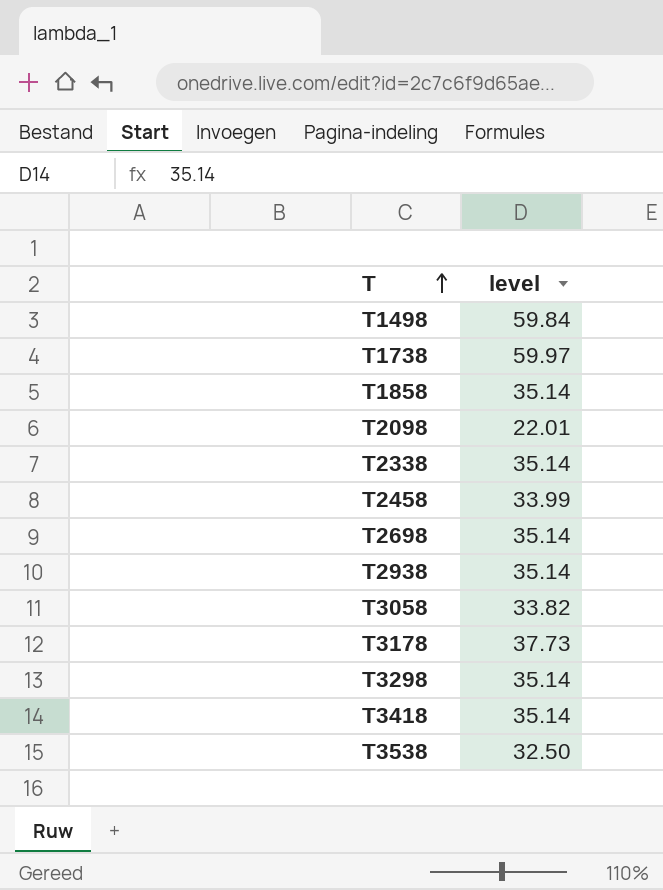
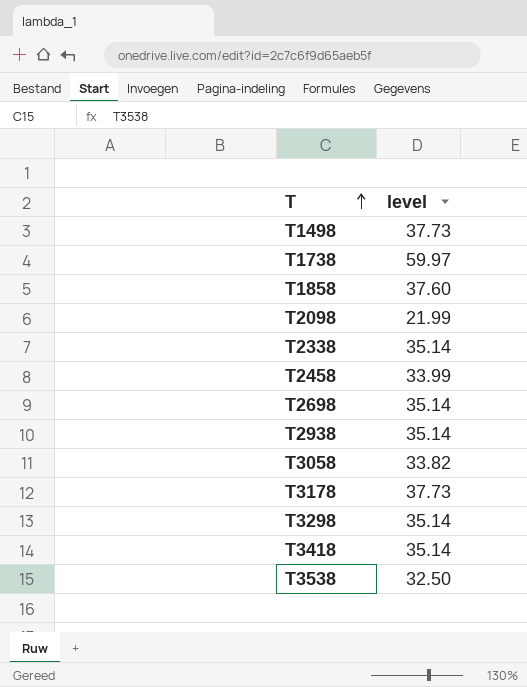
T1498 | level: 59.84 -> 37.73
T1858 | level: 35.14 -> 37.60
T2098 | level: 22.01 -> 21.99

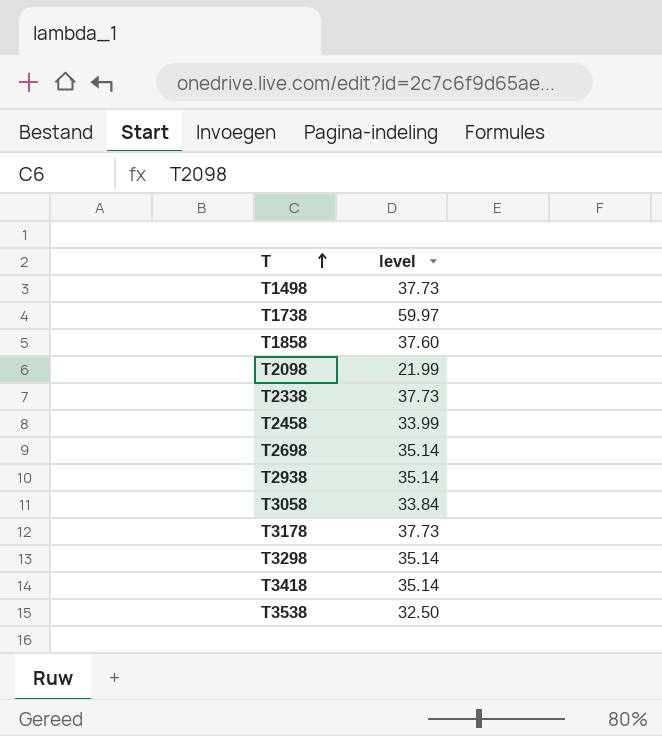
T2338 | level: 35.14 -> 37.73
T3058 | level: 33.82 -> 33.84

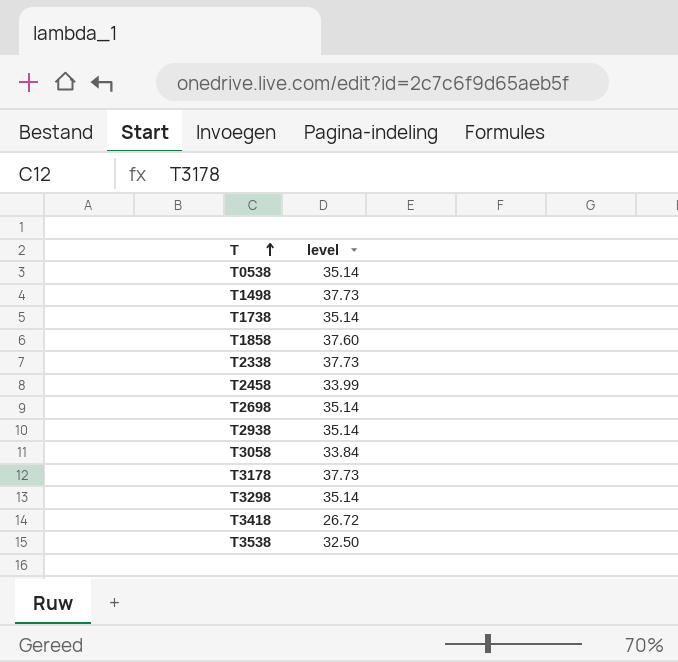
row T2098: 21.99 -> none
row T0538: none -> 35.14
T1738 | level: 59.97 -> 35.14
T3418 | level: 35.14 -> 26.72

